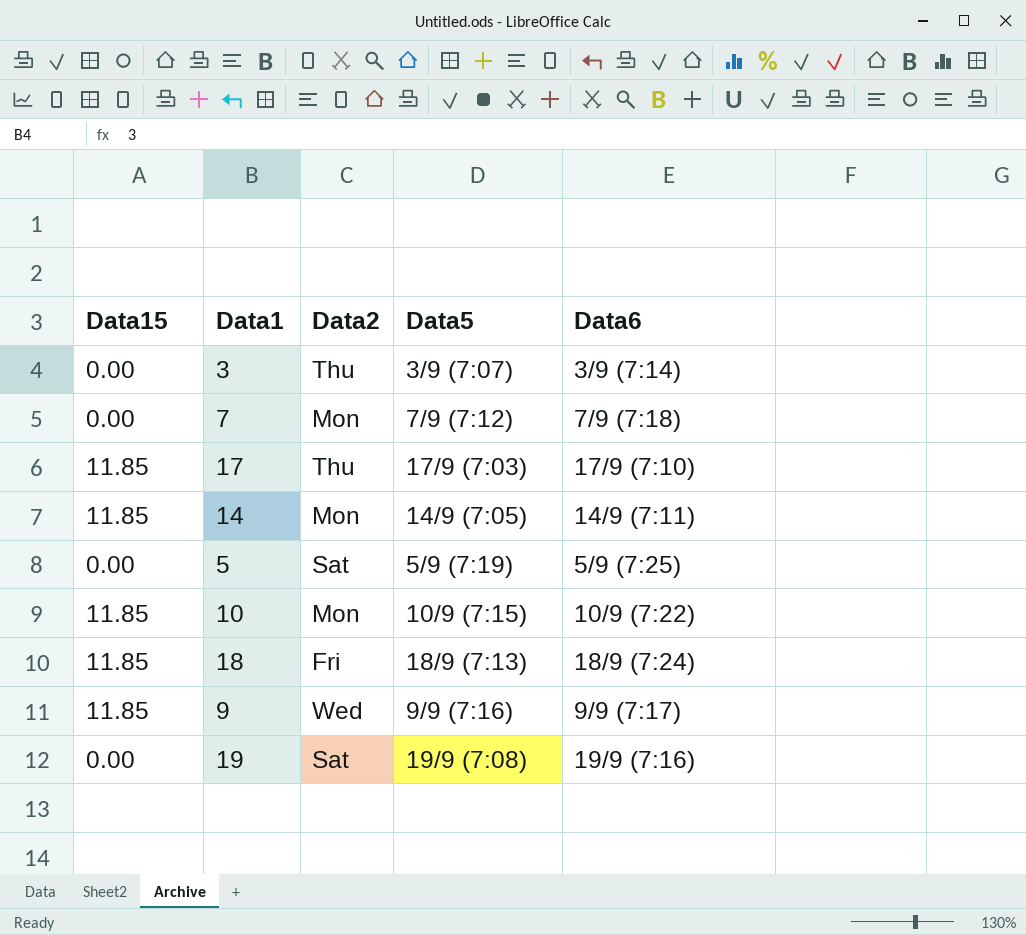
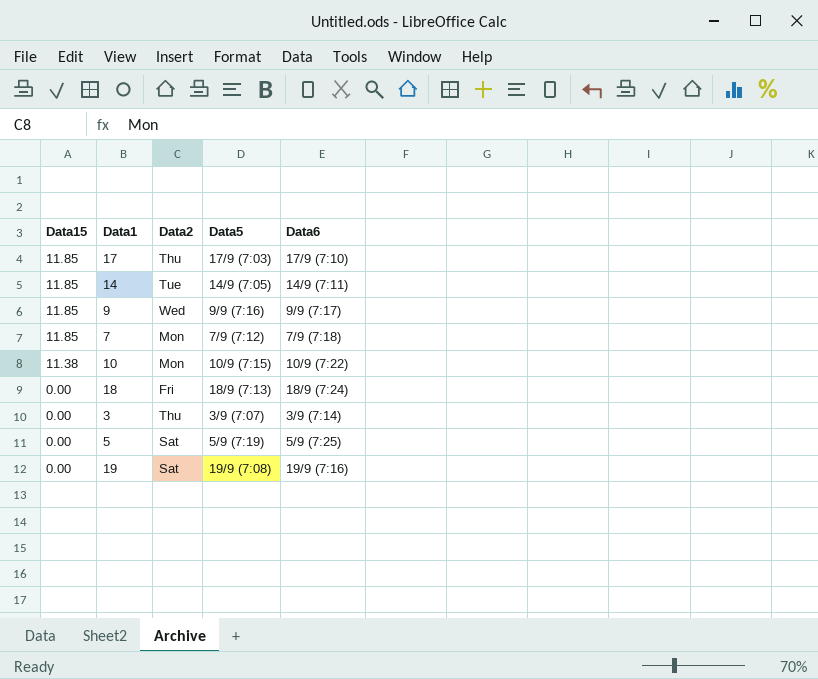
row order: none -> Data15 descending
14 | Data2: Mon -> Tue
7 | Data15: 0.00 -> 11.85
10 | Data15: 11.85 -> 11.38
18 | Data15: 11.85 -> 0.00

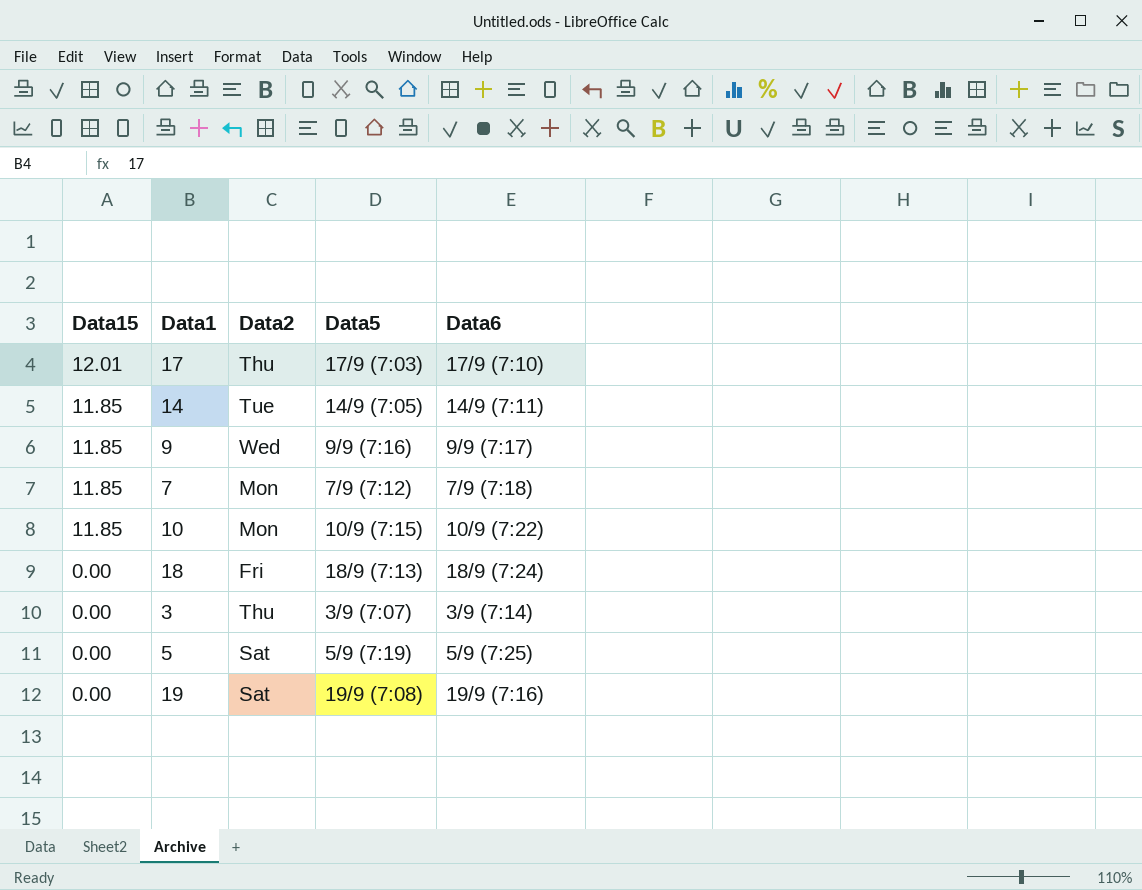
17 | Data15: 11.85 -> 12.01
10 | Data15: 11.38 -> 11.85

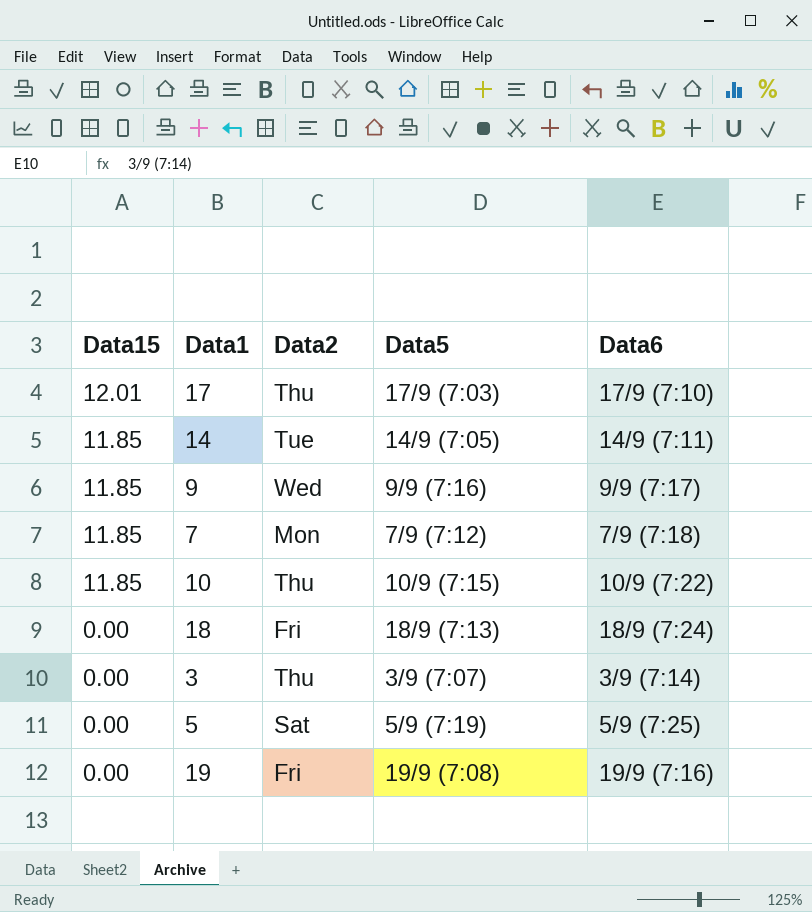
10 | Data2: Mon -> Thu
19 | Data2: Sat -> Fri

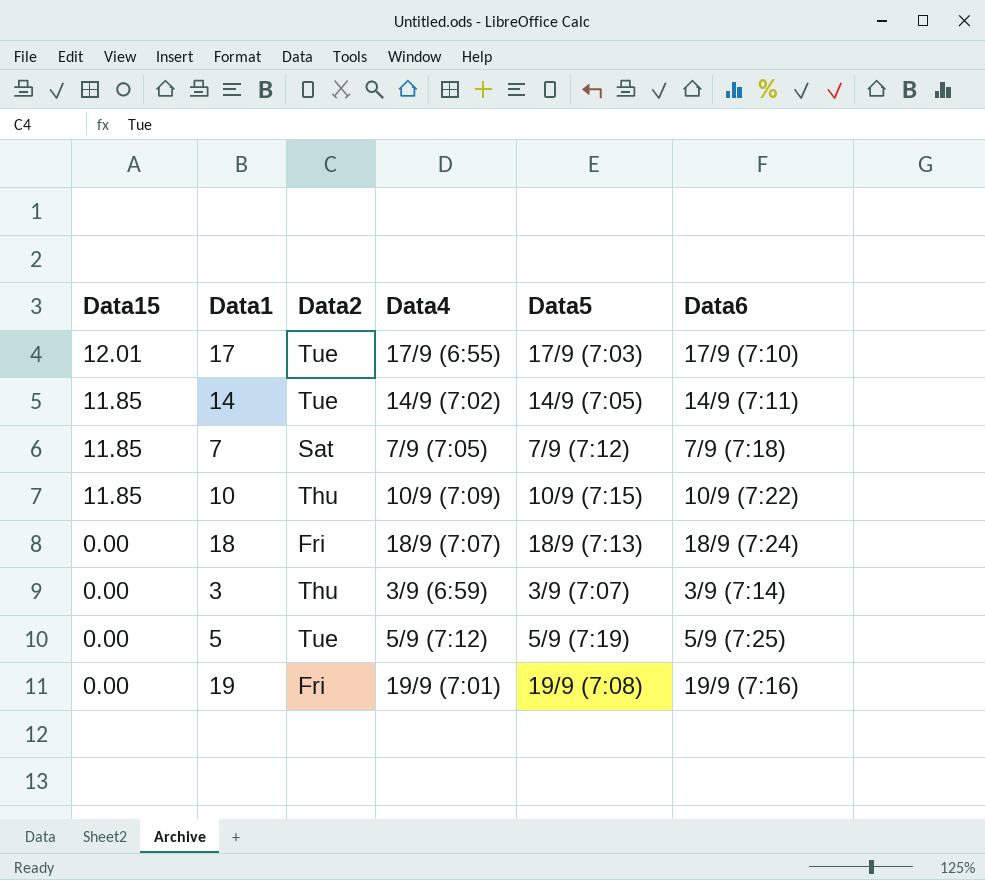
column Data4 | position: none -> 4
row 9: 11.85 | Wed | 9/9 (7:16) | 9/9 (7:17) -> none
17 | Data2: Thu -> Tue
7 | Data2: Mon -> Sat
5 | Data2: Sat -> Tue

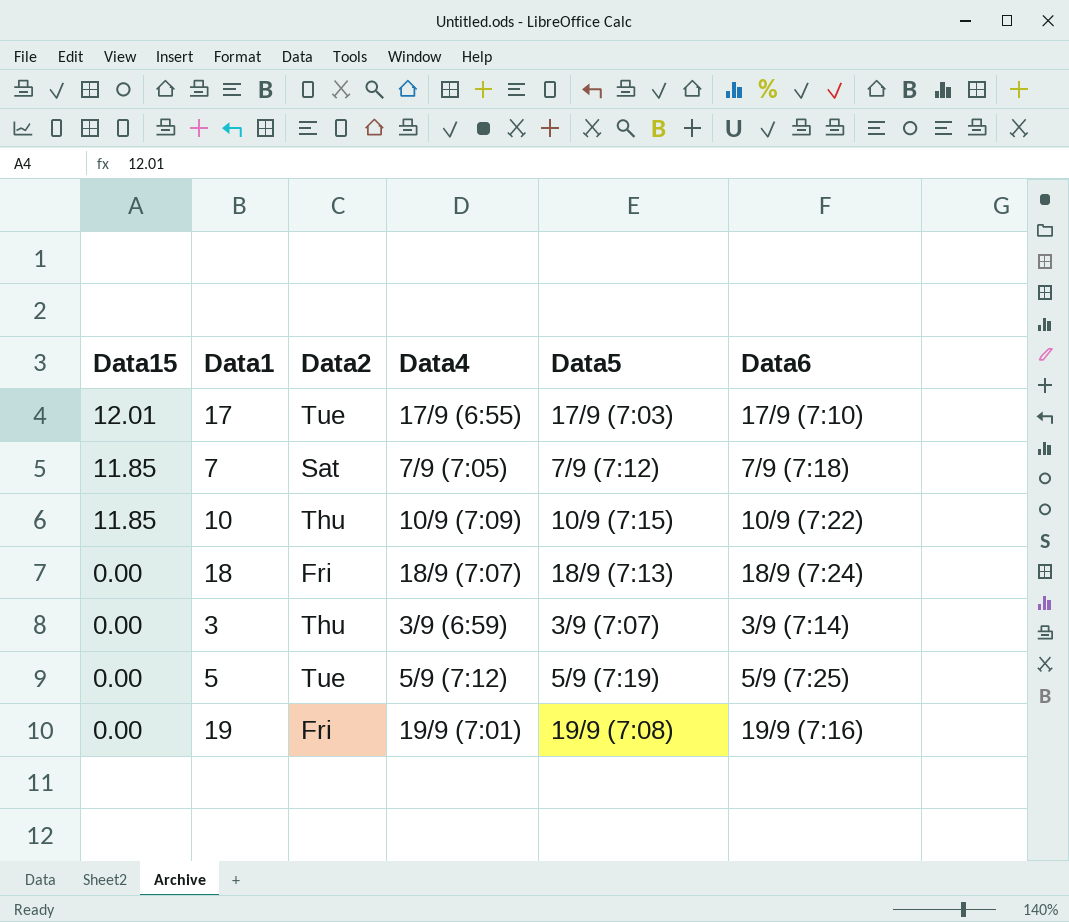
row 14: 11.85 | Tue | 14/9 (7:02) | 14/9 (7:05) | 14/9 (7:11) -> none

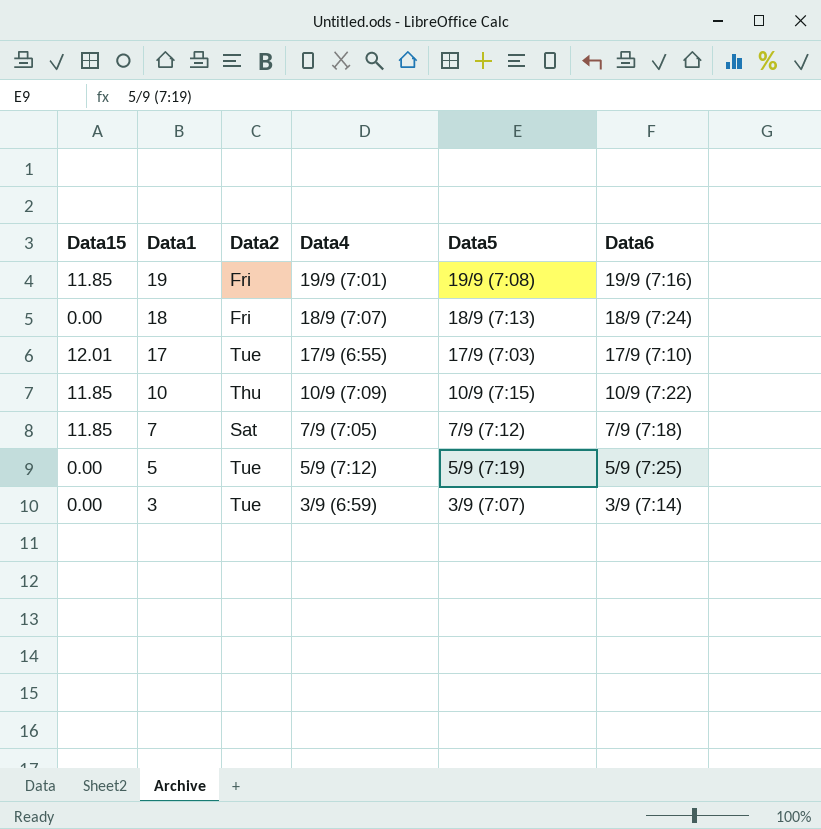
row order: Data15 descending -> Data1 descending
19 | Data15: 0.00 -> 11.85
3 | Data2: Thu -> Tue

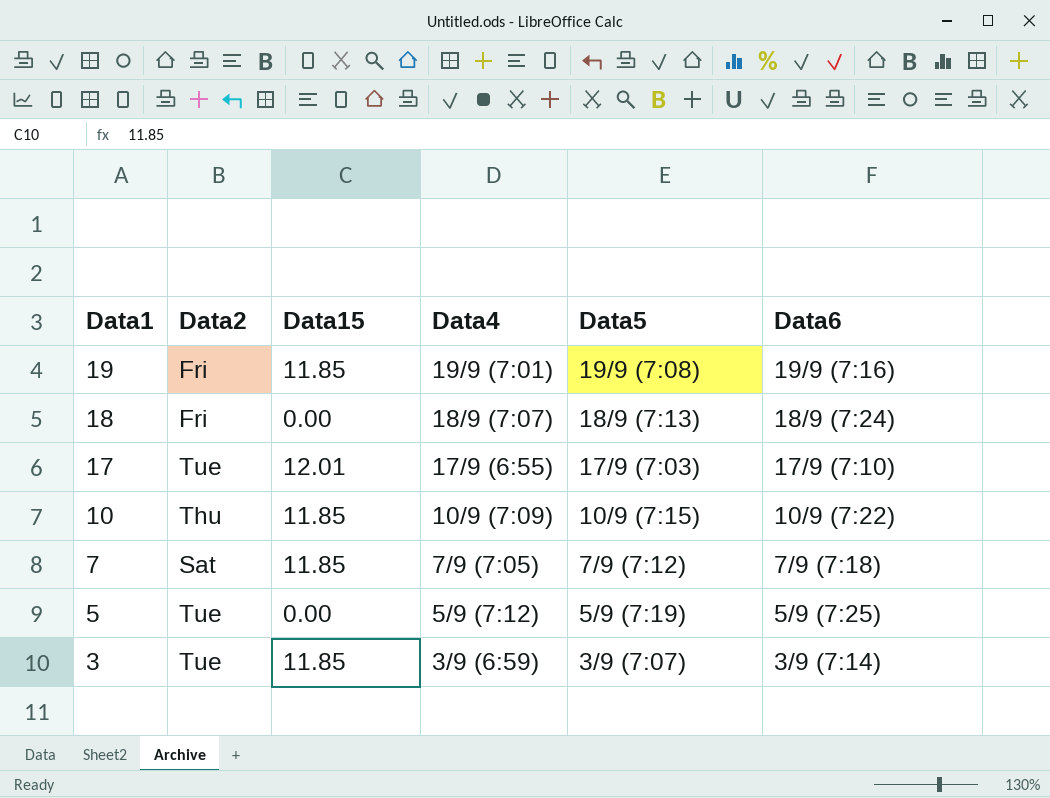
column Data15 | position: 1 -> 3
3 | Data15: 0.00 -> 11.85

